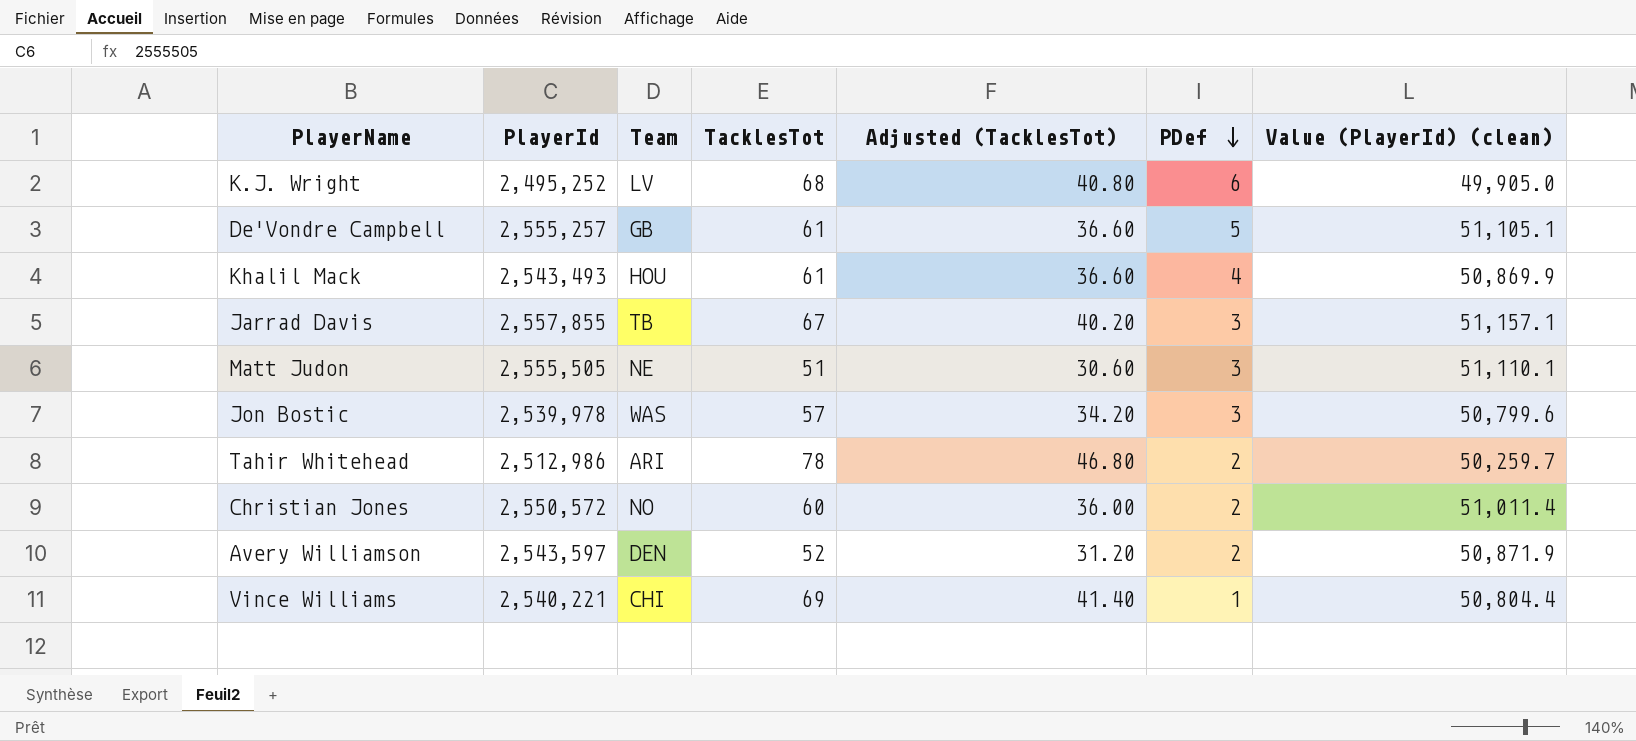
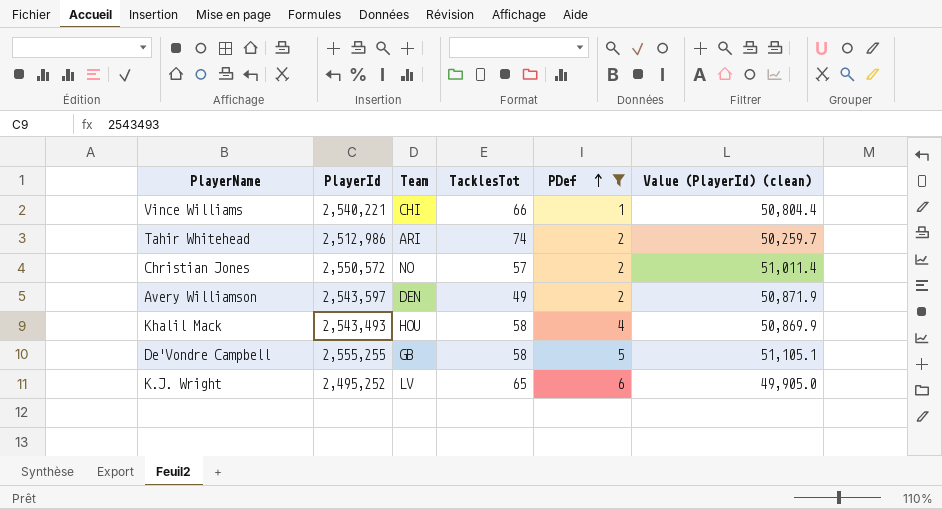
filter: none -> PDef != 3
row order: PDef descending -> PDef ascending
column Adjusted (TacklesTot) | formula: [TacklesTot] * 0.6 -> none
Vince Williams | TacklesTot: 69 -> 66
Tahir Whitehead | TacklesTot: 78 -> 74
Christian Jones | TacklesTot: 60 -> 57
Avery Williamson | TacklesTot: 52 -> 49
Khalil Mack | TacklesTot: 61 -> 58
De'Vondre Campbell | PlayerId: 2,555,257 -> 2,555,255
De'Vondre Campbell | TacklesTot: 61 -> 58
K.J. Wright | TacklesTot: 68 -> 65

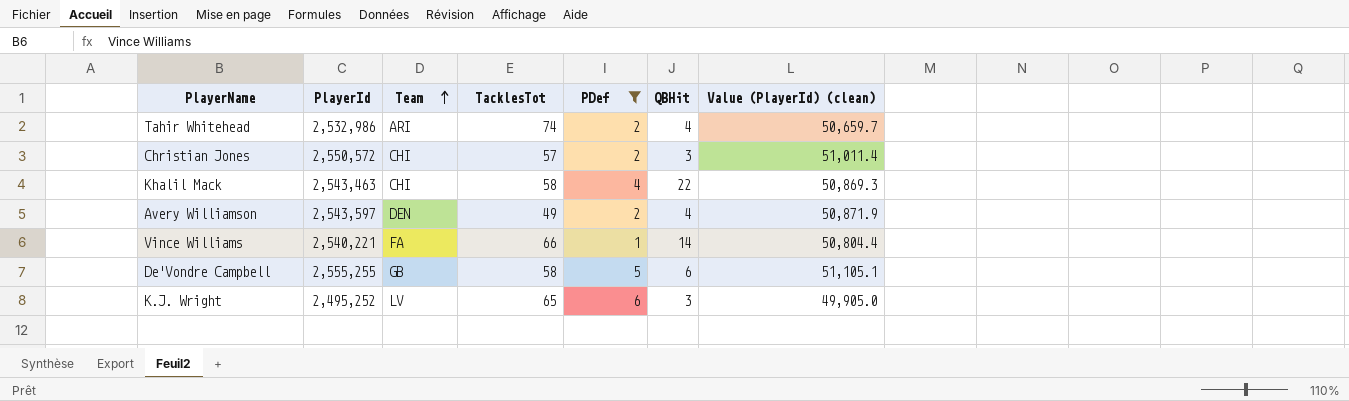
row order: PDef ascending -> Team ascending
column QBHit | position: none -> 6
Tahir Whitehead | PlayerId: 2,512,986 -> 2,532,986
Tahir Whitehead | Value (PlayerId) (clean): 50,259.7 -> 50,659.7
Christian Jones | Team: NO -> CHI
Khalil Mack | PlayerId: 2,543,493 -> 2,543,463
Khalil Mack | Team: HOU -> CHI
Khalil Mack | Value (PlayerId) (clean): 50,869.9 -> 50,869.3
Vince Williams | Team: CHI -> FA

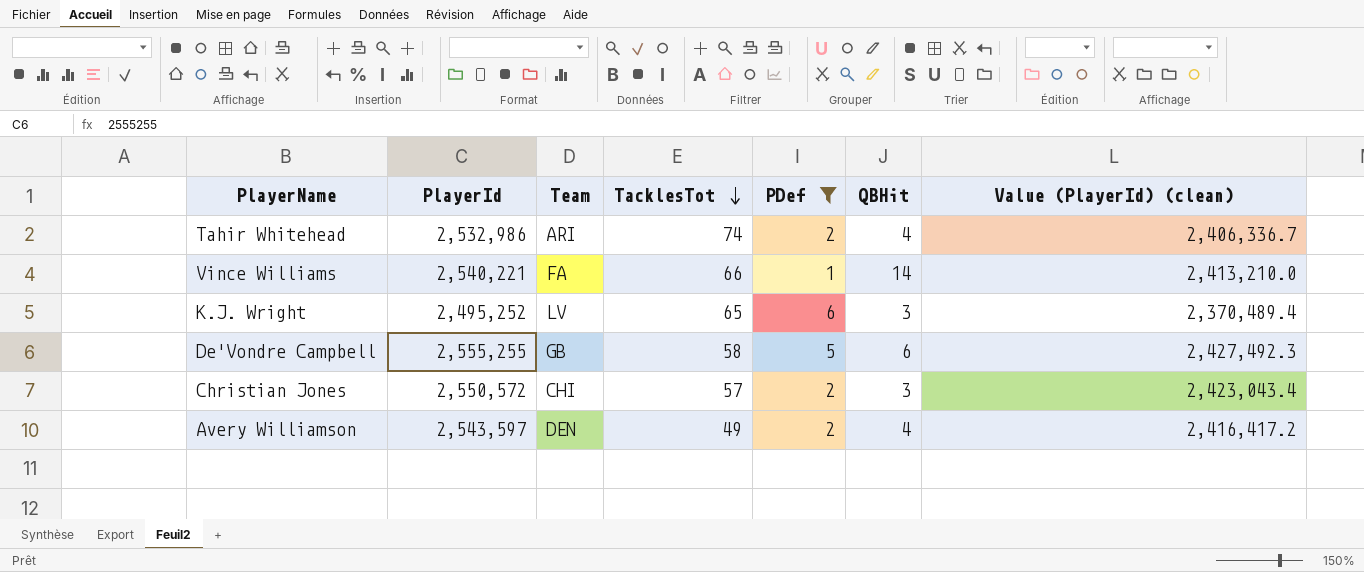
row order: Team ascending -> TacklesTot descending
column Value (PlayerId) (clean) | formula: [PlayerId] * 0.02 -> [PlayerId] * 0.95
row Khalil Mack: 2,543,463 | CHI | 58 | 4 | 22 | 50,869.3 -> none

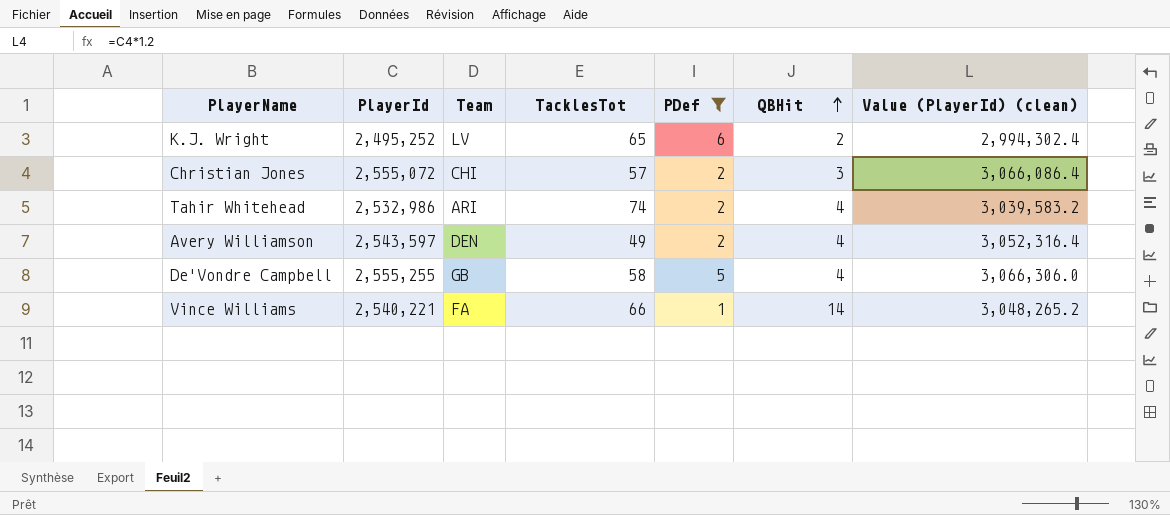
row order: TacklesTot descending -> QBHit ascending
column Value (PlayerId) (clean) | formula: [PlayerId] * 0.95 -> [PlayerId] * 1.2
K.J. Wright | QBHit: 3 -> 2
Christian Jones | PlayerId: 2,550,572 -> 2,555,072
De'Vondre Campbell | QBHit: 6 -> 4

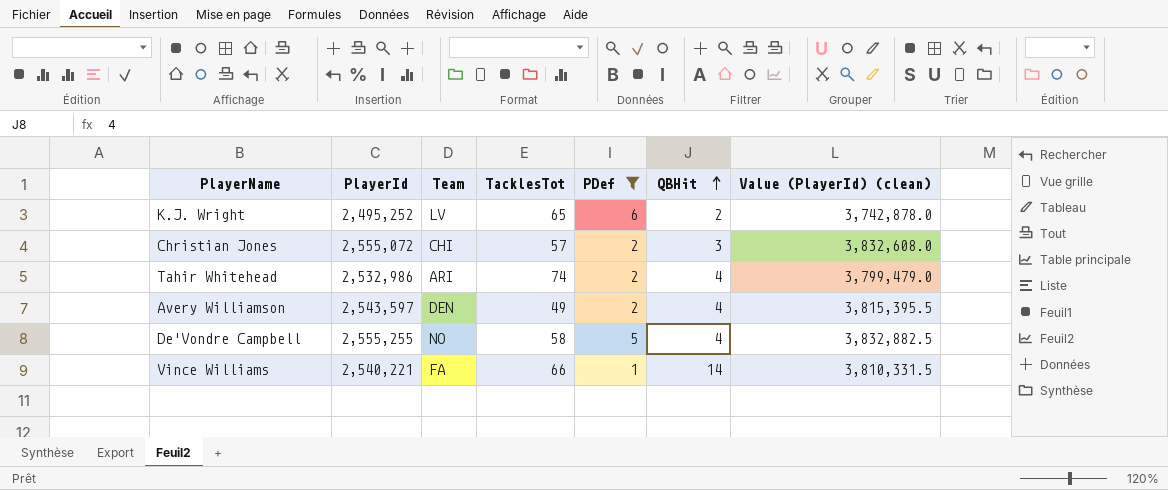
column Value (PlayerId) (clean) | formula: [PlayerId] * 1.2 -> [PlayerId] * 1.5
De'Vondre Campbell | Team: GB -> NO

